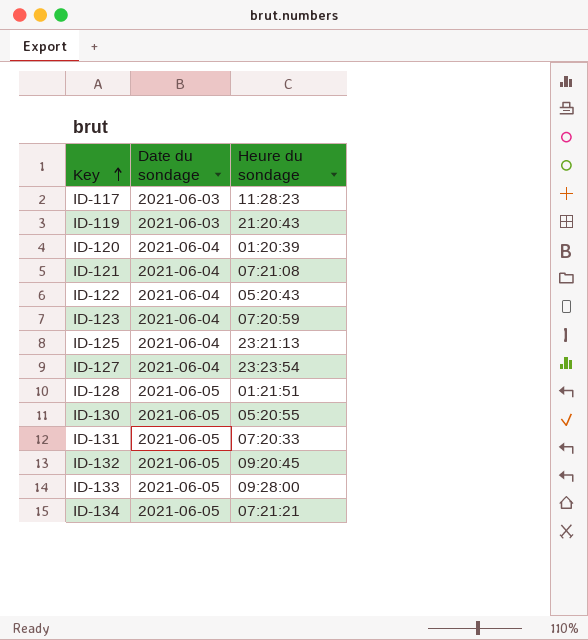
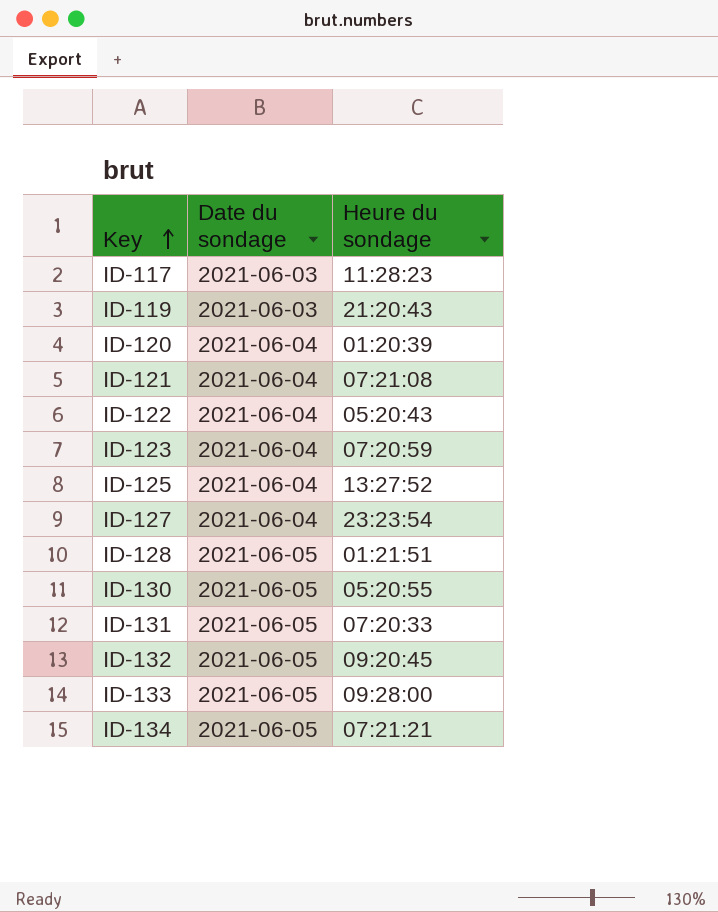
ID-125 | Heure du sondage: 23:21:13 -> 13:27:52

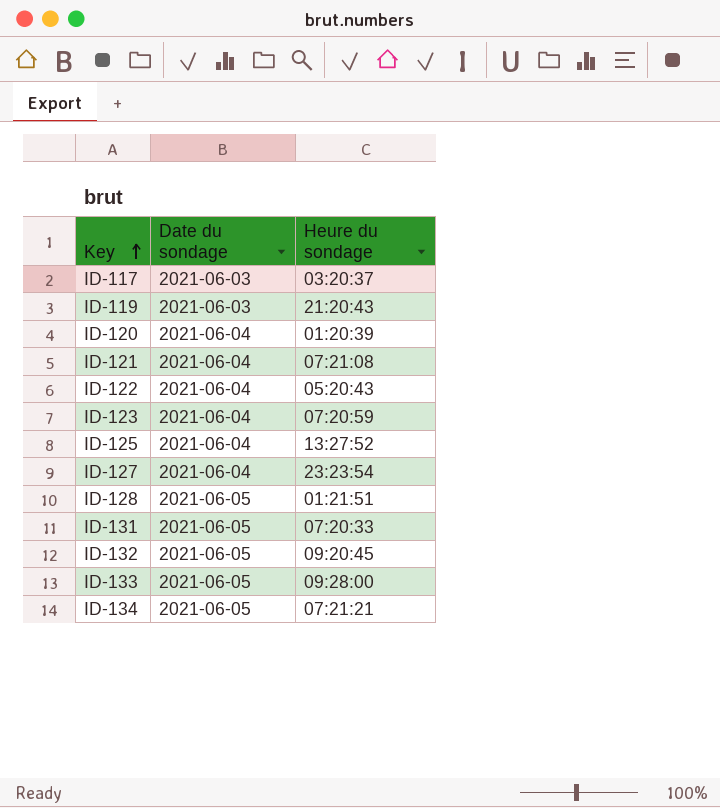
row ID-130: 2021-06-05 | 05:20:55 -> none
ID-117 | Heure du sondage: 11:28:23 -> 03:20:37

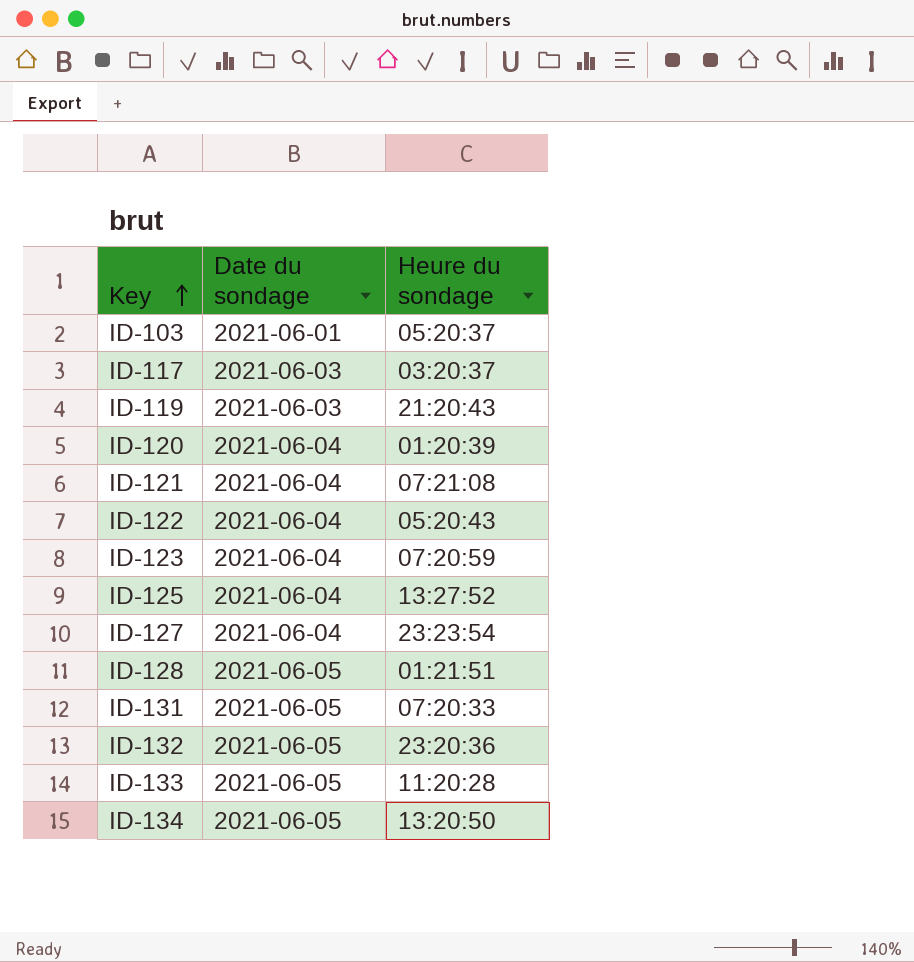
row ID-103: none -> 2021-06-01 | 05:20:37
ID-132 | Heure du sondage: 09:20:45 -> 23:20:36
ID-133 | Heure du sondage: 09:28:00 -> 11:20:28
ID-134 | Heure du sondage: 07:21:21 -> 13:20:50

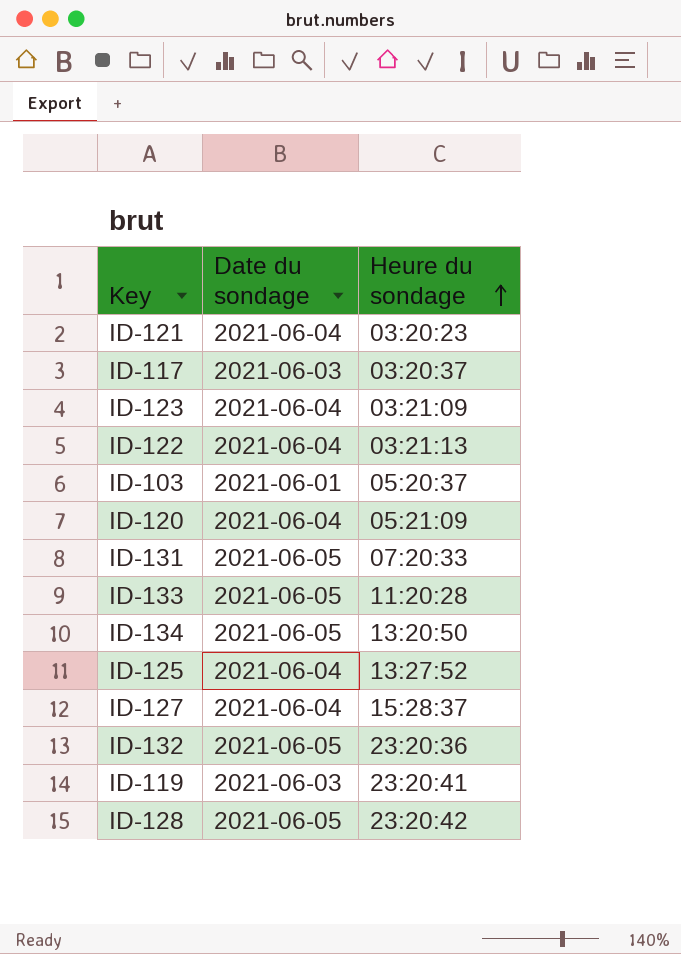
row order: Key ascending -> Heure du sondage ascending
ID-121 | Heure du sondage: 07:21:08 -> 03:20:23
ID-123 | Heure du sondage: 07:20:59 -> 03:21:09
ID-122 | Heure du sondage: 05:20:43 -> 03:21:13
ID-120 | Heure du sondage: 01:20:39 -> 05:21:09
ID-127 | Heure du sondage: 23:23:54 -> 15:28:37
ID-119 | Heure du sondage: 21:20:43 -> 23:20:41
ID-128 | Heure du sondage: 01:21:51 -> 23:20:42

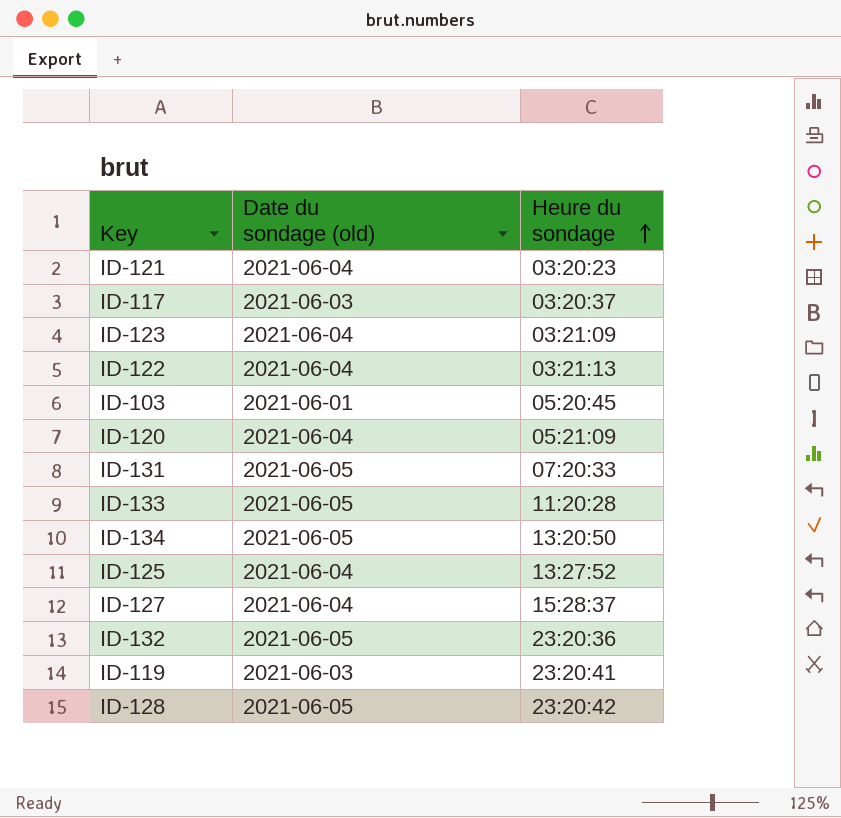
column name: Date du sondage -> Date du sondage (old)
ID-103 | Heure du sondage: 05:20:37 -> 05:20:45

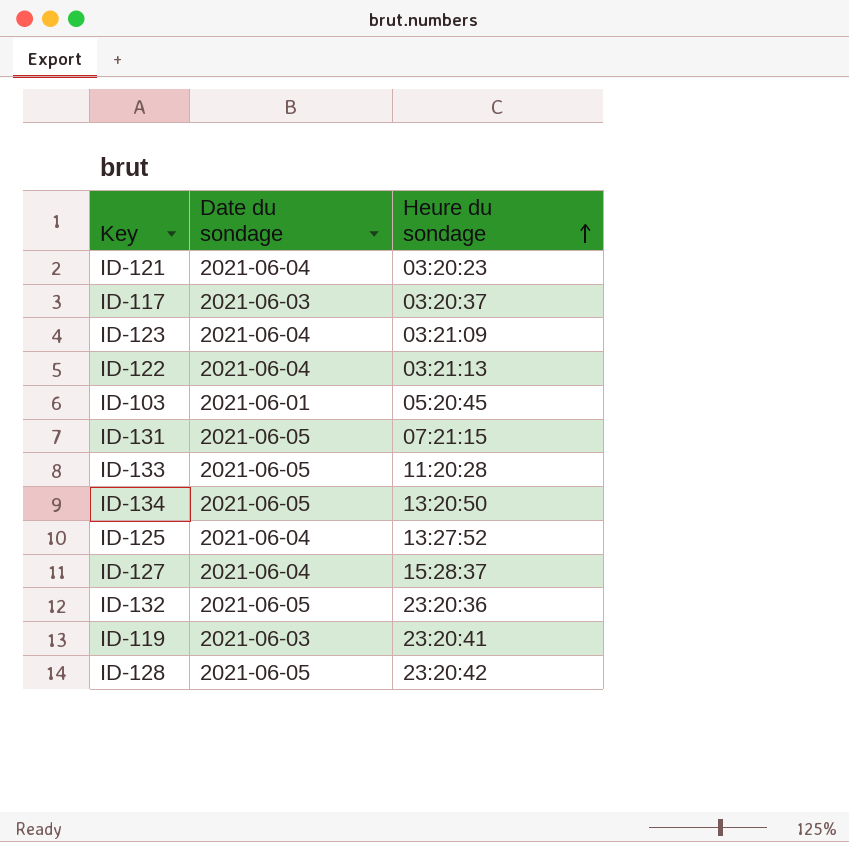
column name: Date du sondage (old) -> Date du sondage
row ID-120: 2021-06-04 | 05:21:09 -> none
ID-131 | Heure du sondage: 07:20:33 -> 07:21:15

